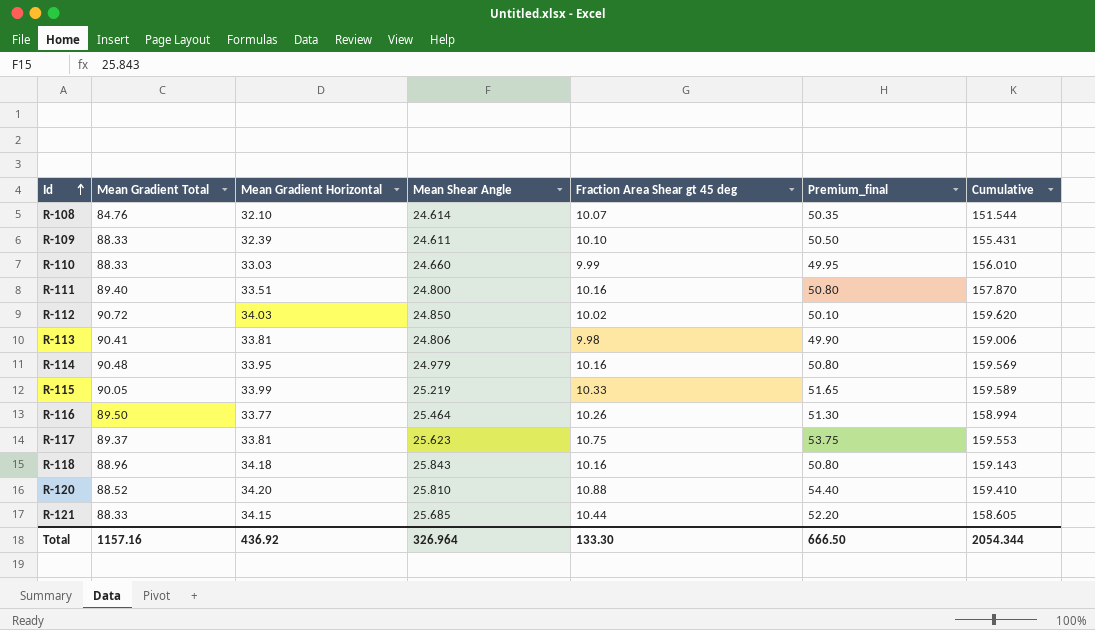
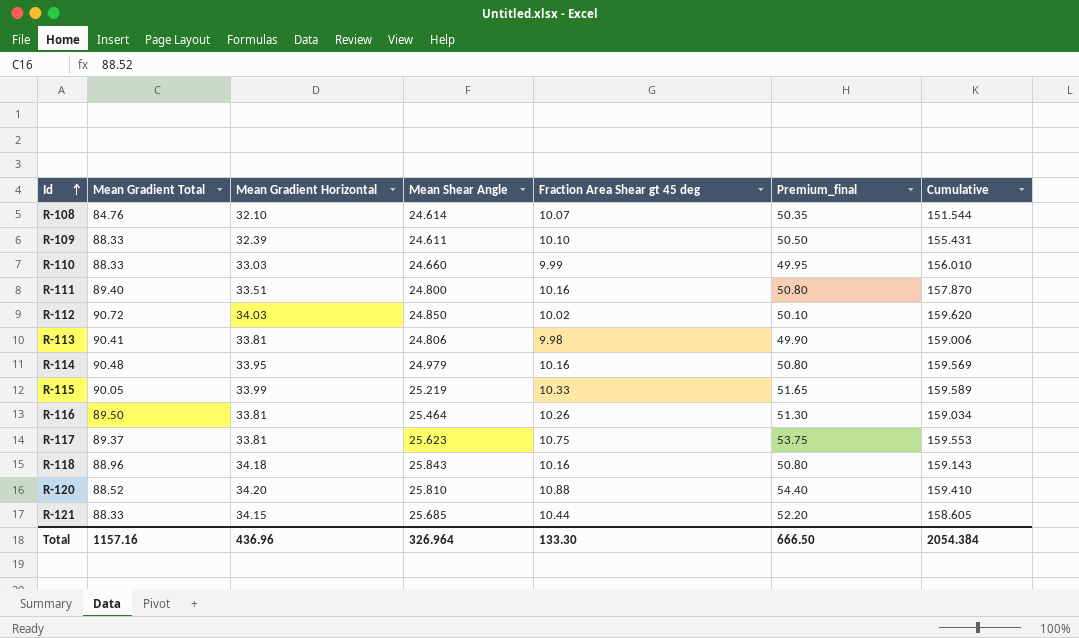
R-116 | Mean Gradient Horizontal: 33.77 -> 33.81
R-116 | Cumulative: 158.994 -> 159.034
Total | Mean Gradient Horizontal: 436.92 -> 436.96
Total | Cumulative: 2054.344 -> 2054.384

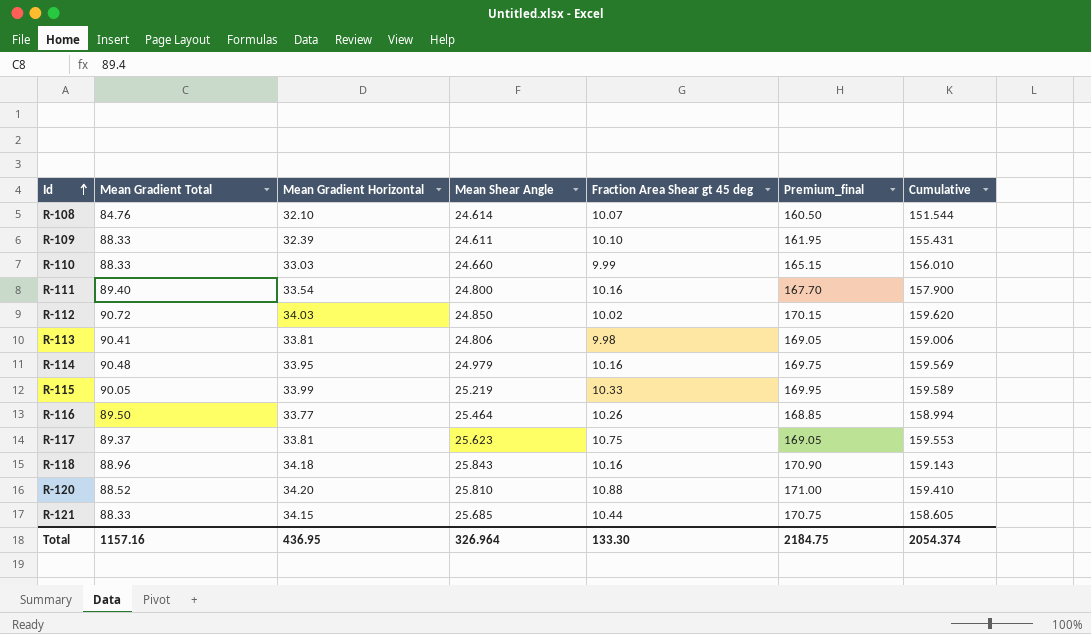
column Premium_final | formula: [Fraction Area Shear gt 45 deg] * 5 -> [Mean Gradient Horizontal] * 5
R-111 | Mean Gradient Horizontal: 33.51 -> 33.54
R-111 | Cumulative: 157.870 -> 157.900
R-116 | Mean Gradient Horizontal: 33.81 -> 33.77
R-116 | Cumulative: 159.034 -> 158.994
Total | Mean Gradient Horizontal: 436.96 -> 436.95
Total | Premium_final: 666.50 -> 2184.75
Total | Cumulative: 2054.384 -> 2054.374

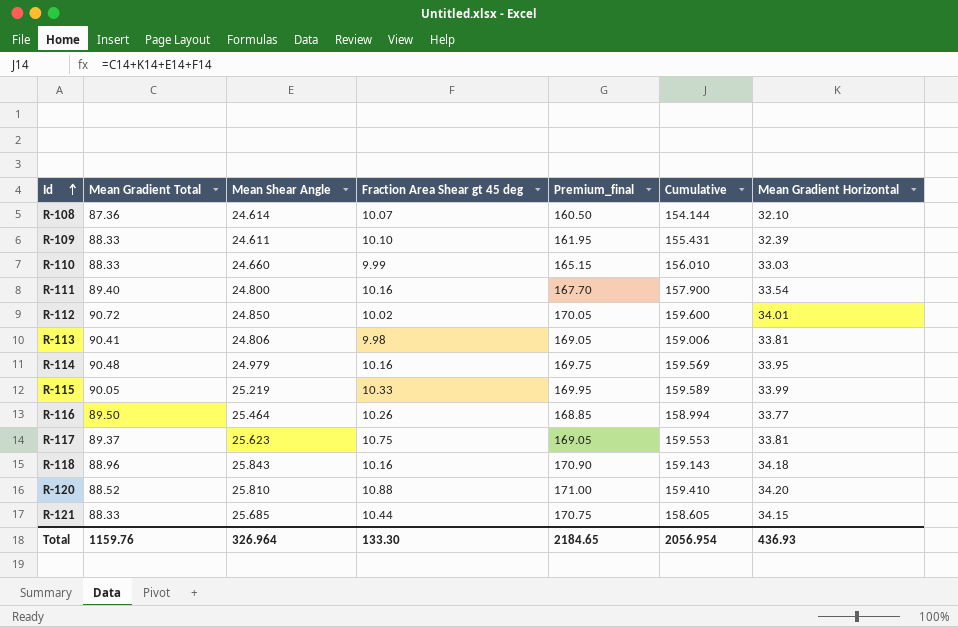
column Mean Gradient Horizontal | position: 3 -> 7
R-108 | Mean Gradient Total: 84.76 -> 87.36
R-108 | Cumulative: 151.544 -> 154.144
R-112 | Premium_final: 170.15 -> 170.05
R-112 | Cumulative: 159.620 -> 159.600
R-112 | Mean Gradient Horizontal: 34.03 -> 34.01
Total | Mean Gradient Total: 1157.16 -> 1159.76
Total | Premium_final: 2184.75 -> 2184.65
Total | Cumulative: 2054.374 -> 2056.954
Total | Mean Gradient Horizontal: 436.95 -> 436.93

